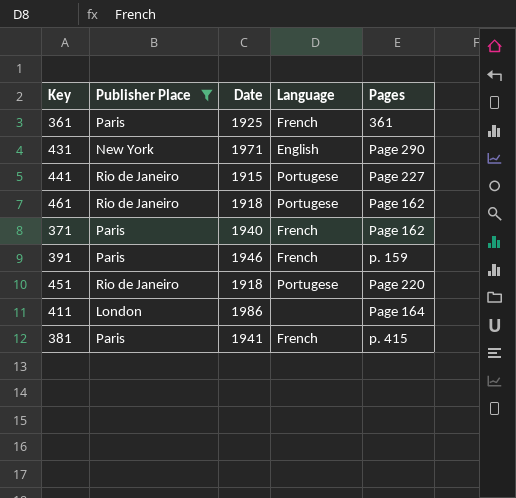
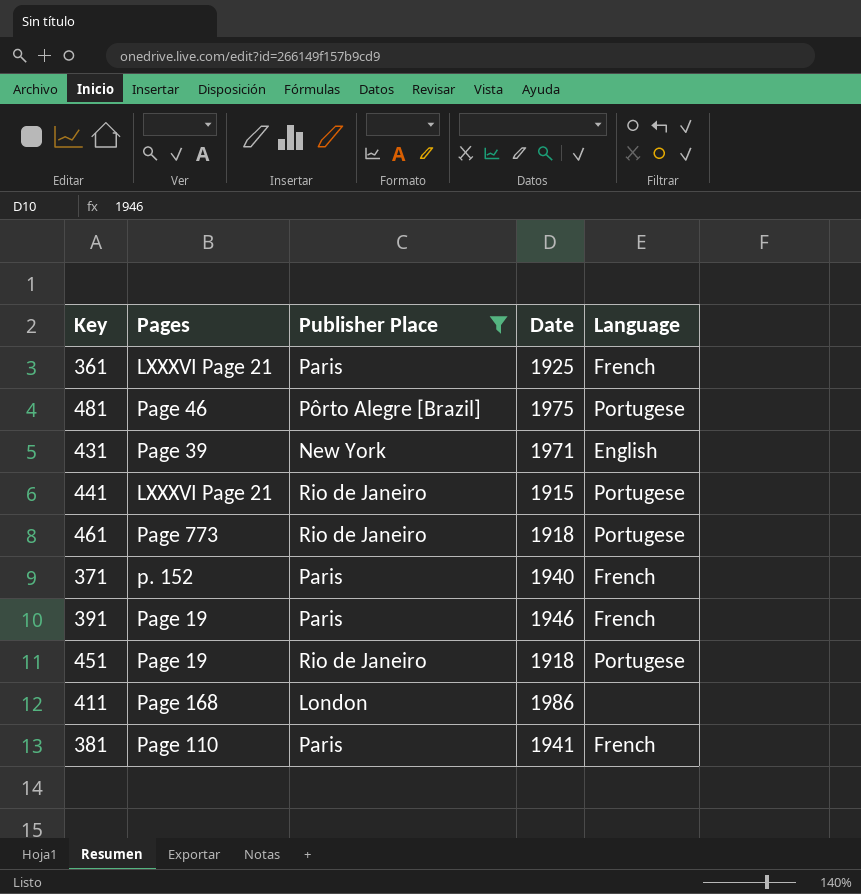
column Pages | position: 5 -> 2
361 | Pages: 361 -> LXXXVI Page 21
row 481: none -> Page 46 | Pôrto Alegre [Brazil] | 1975 | Portugese
431 | Pages: Page 290 -> Page 39
441 | Pages: Page 227 -> LXXXVI Page 21
461 | Pages: Page 162 -> Page 773
371 | Pages: Page 162 -> p. 152
391 | Pages: p. 159 -> Page 19
451 | Pages: Page 220 -> Page 19
411 | Pages: Page 164 -> Page 168
381 | Pages: p. 415 -> Page 110

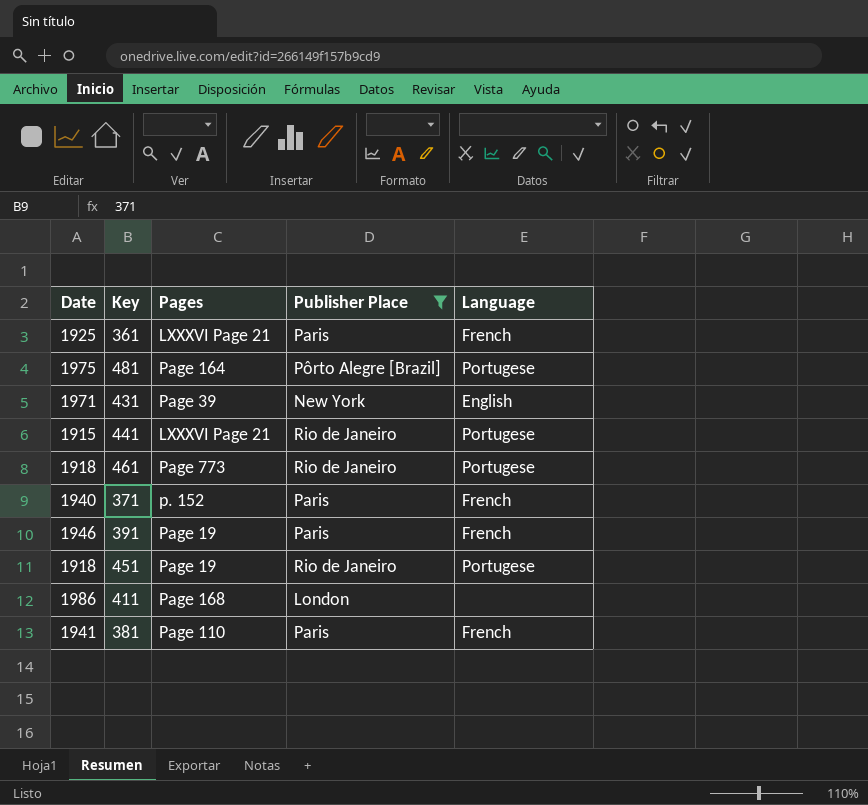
column Date | position: 4 -> 1
481 | Pages: Page 46 -> Page 164

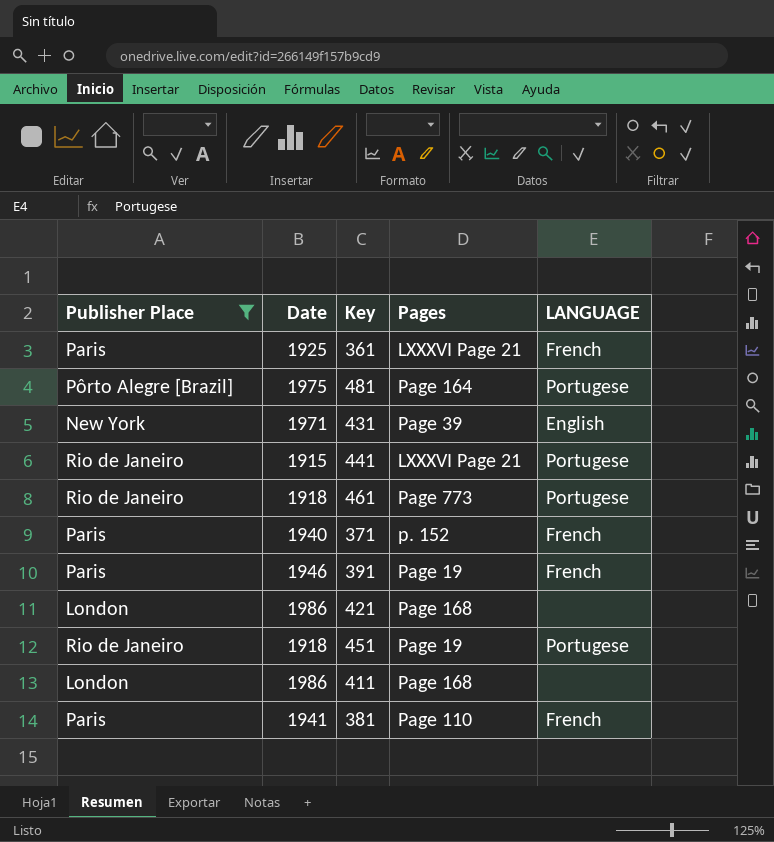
column Publisher Place | position: 4 -> 1
column name: Language -> LANGUAGE
row 421: none -> London | 1986 | Page 168 | none

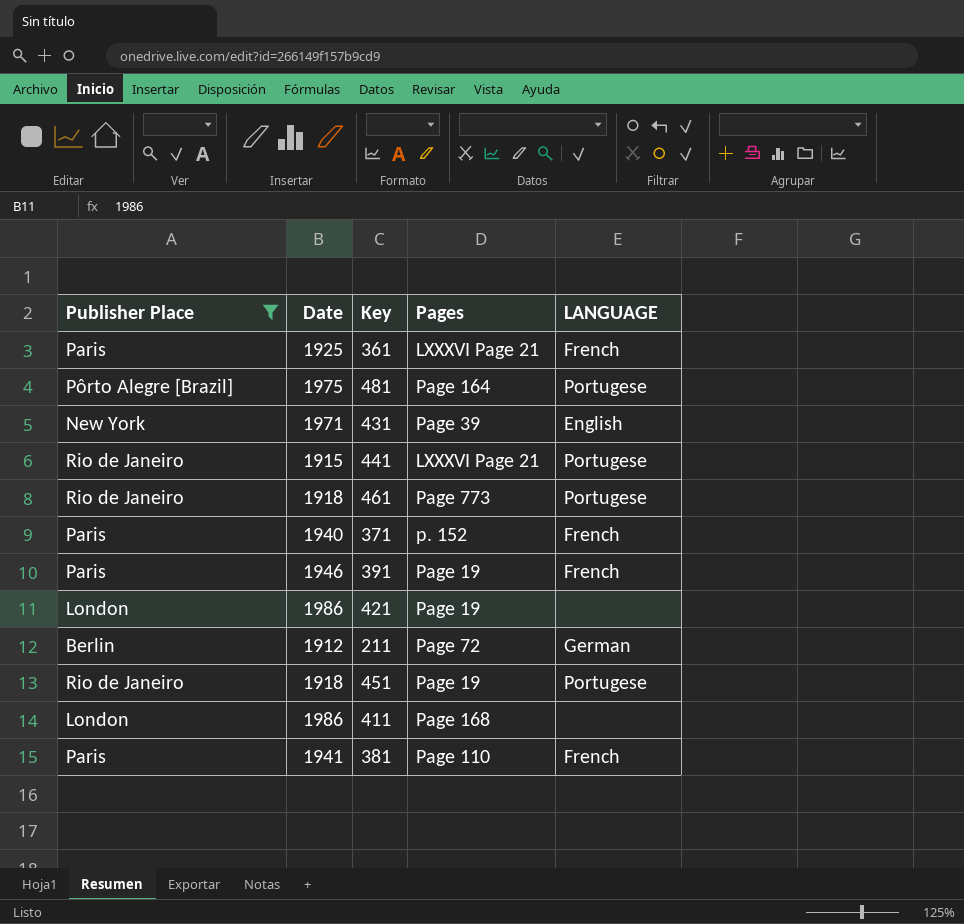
421 | Pages: Page 168 -> Page 19
row 211: none -> Berlin | 1912 | Page 72 | German

